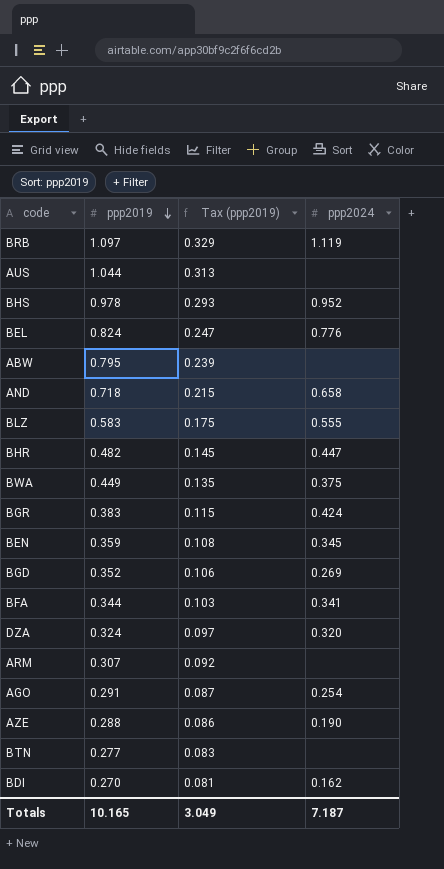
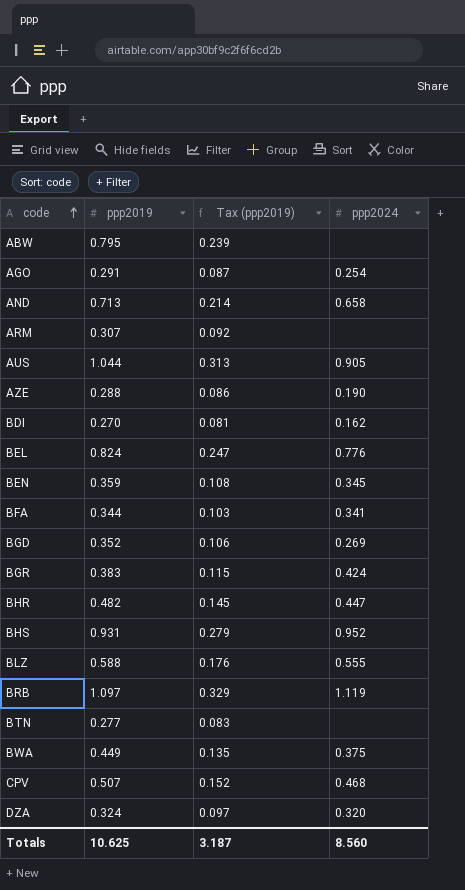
row order: ppp2019 descending -> code ascending
AND | ppp2019: 0.718 -> 0.713
AND | Tax (ppp2019): 0.215 -> 0.214
AUS | ppp2024: none -> 0.905
BHS | ppp2019: 0.978 -> 0.931
BHS | Tax (ppp2019): 0.293 -> 0.279
BLZ | ppp2019: 0.583 -> 0.588
BLZ | Tax (ppp2019): 0.175 -> 0.176
row CPV: none -> 0.507 | 0.152 | 0.468
Totals | ppp2019: 10.165 -> 10.625
Totals | Tax (ppp2019): 3.049 -> 3.187
Totals | ppp2024: 7.187 -> 8.560

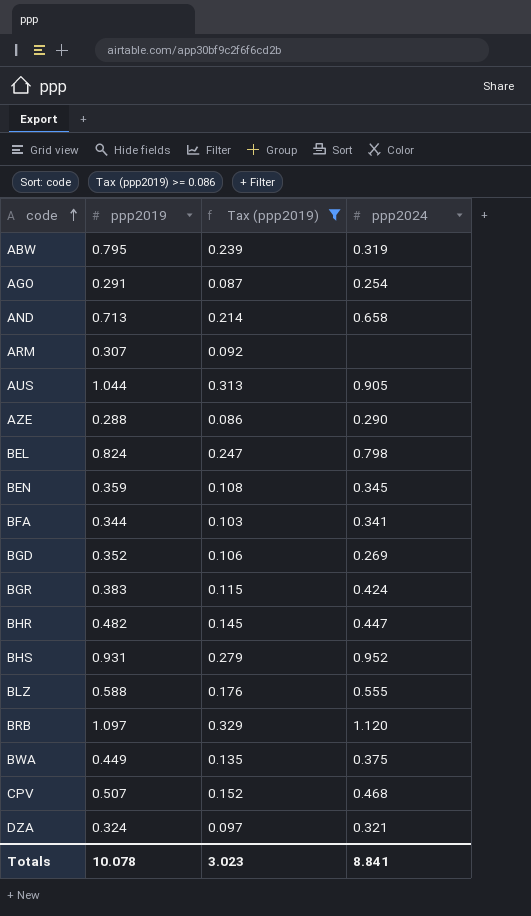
filter: none -> Tax (ppp2019) >= 0.086
ABW | ppp2024: none -> 0.319
AZE | ppp2024: 0.190 -> 0.290
BEL | ppp2024: 0.776 -> 0.798
BRB | ppp2024: 1.119 -> 1.120
DZA | ppp2024: 0.320 -> 0.321
Totals | ppp2019: 10.625 -> 10.078
Totals | Tax (ppp2019): 3.187 -> 3.023
Totals | ppp2024: 8.560 -> 8.841

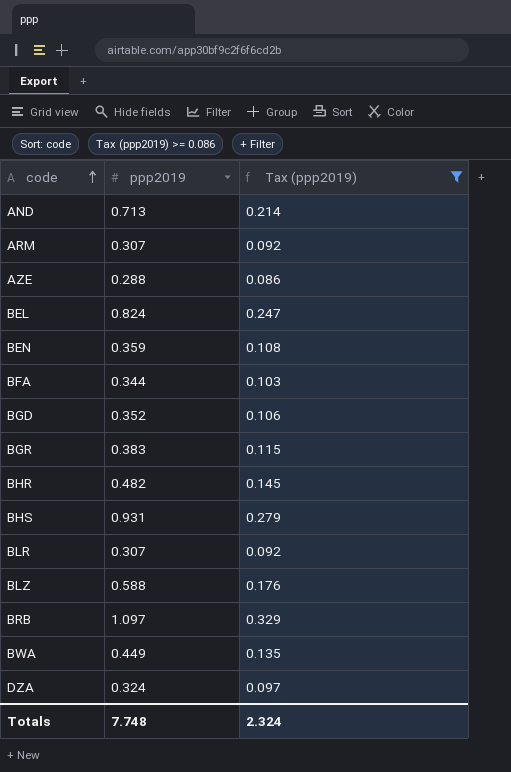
column ppp2024 | position: 4 -> none
row ABW: 0.795 | 0.239 | 0.319 -> none
row AGO: 0.291 | 0.087 | 0.254 -> none
row AUS: 1.044 | 0.313 | 0.905 -> none
row CPV: 0.507 | 0.152 | 0.468 -> none
row BLR: none -> 0.307 | 0.092
Totals | ppp2019: 10.078 -> 7.748
Totals | Tax (ppp2019): 3.023 -> 2.324

